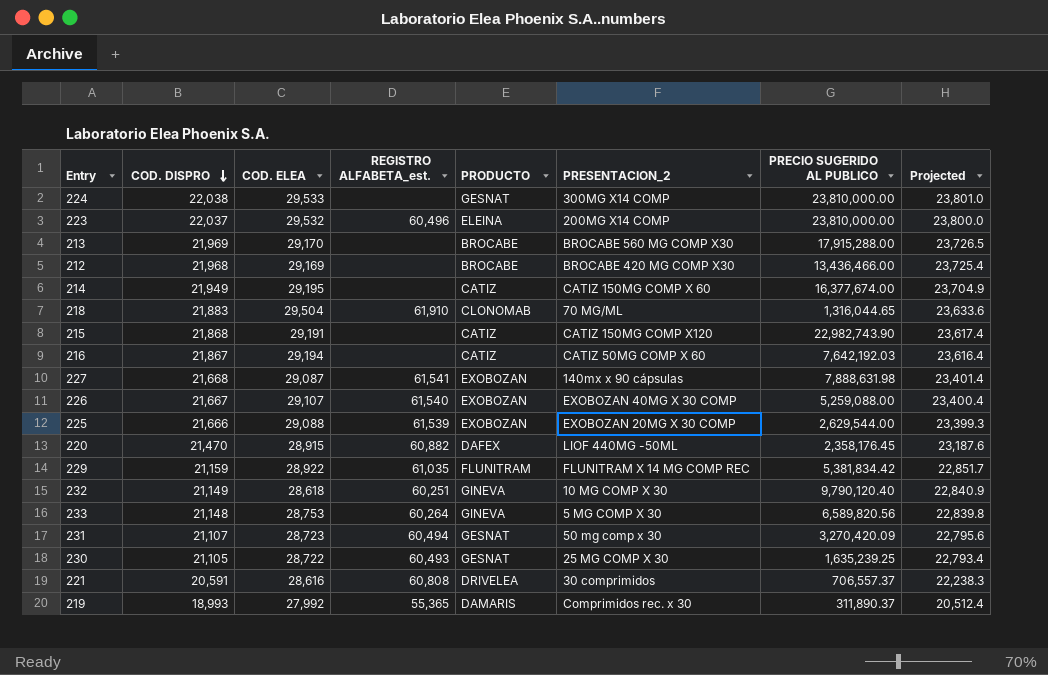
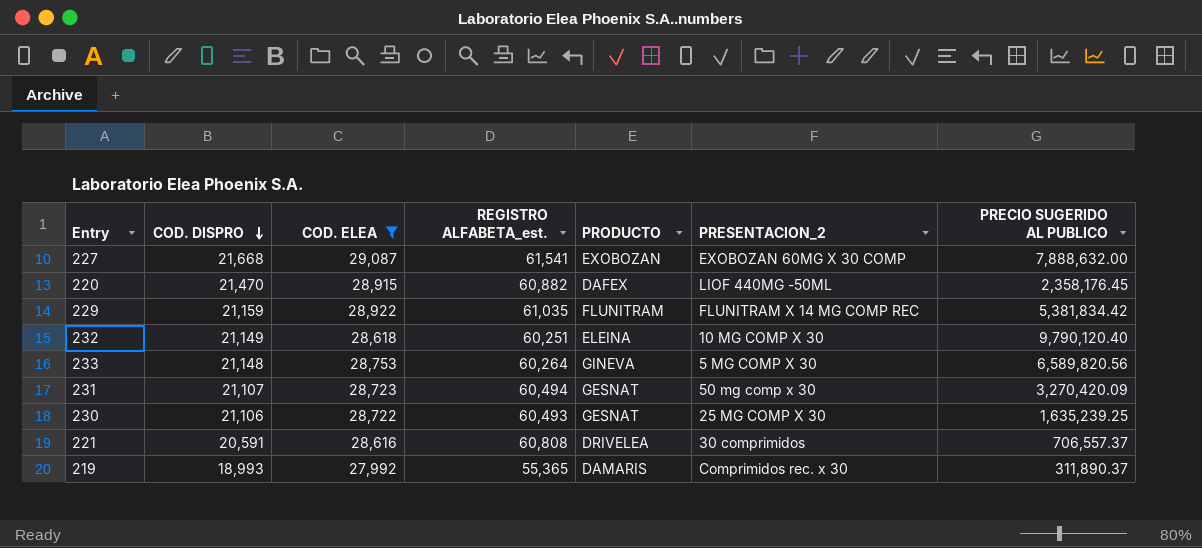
filter: none -> COD. ELEA <= 29,087
column Projected | formula: [COD. DISPRO] * 1.08 -> none
227 | PRESENTACION_2: 140mx x 90 cápsulas -> EXOBOZAN 60MG X 30 COMP
227 | PRECIO SUGERIDO AL PUBLICO: 7,888,631.98 -> 7,888,632.00
232 | PRODUCTO: GINEVA -> ELEINA
230 | COD. DISPRO: 21,105 -> 21,106

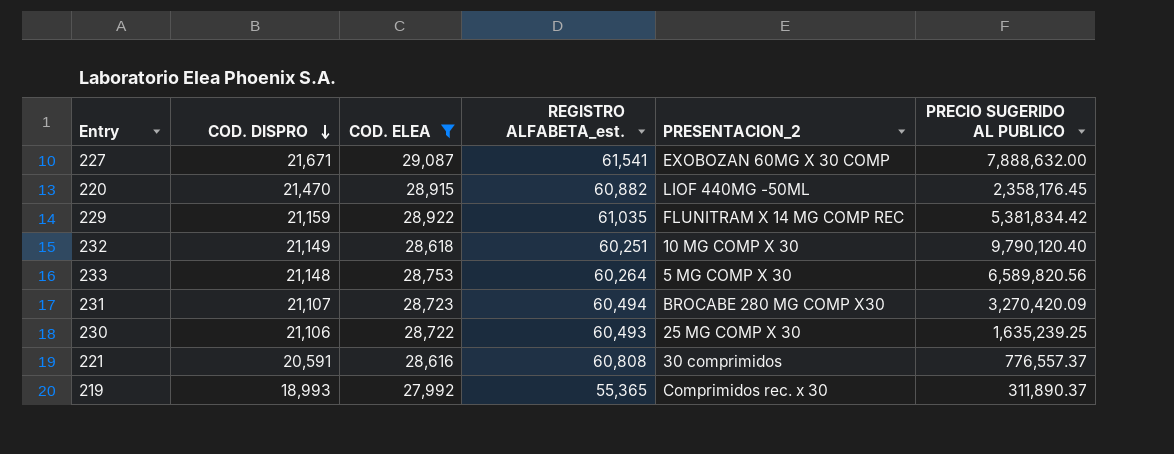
column PRODUCTO | position: 5 -> none
227 | COD. DISPRO: 21,668 -> 21,671
231 | PRESENTACION_2: 50 mg comp x 30 -> BROCABE 280 MG COMP X30
221 | PRECIO SUGERIDO AL PUBLICO: 706,557.37 -> 776,557.37

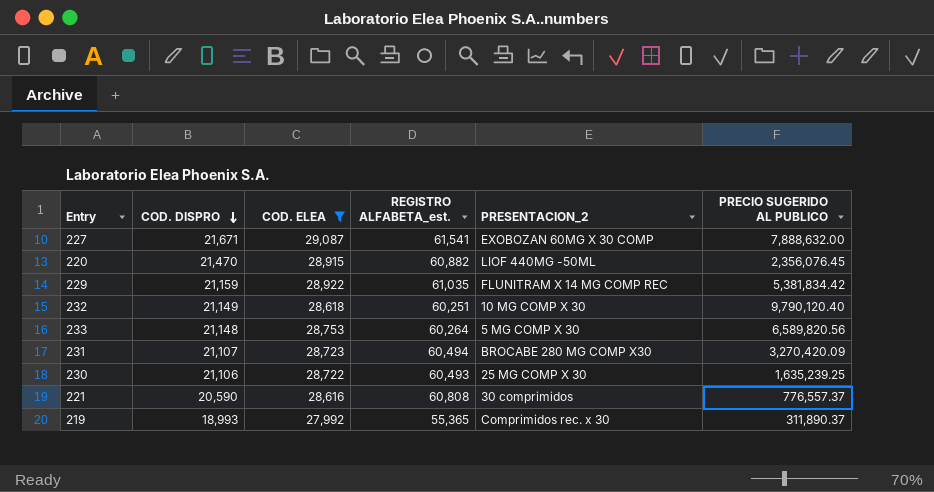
220 | PRECIO SUGERIDO AL PUBLICO: 2,358,176.45 -> 2,356,076.45
221 | COD. DISPRO: 20,591 -> 20,590

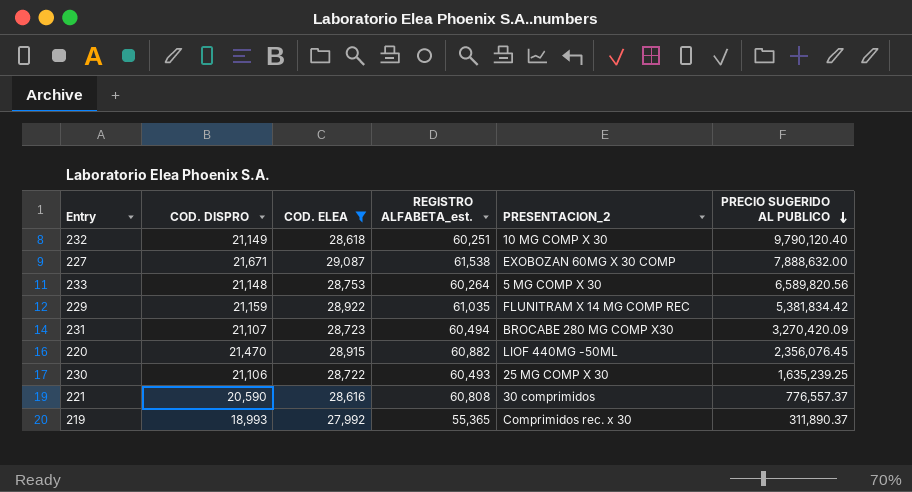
row order: COD. DISPRO descending -> PRECIO SUGERIDO AL PUBLICO descending
227 | REGISTRO ALFABETA_est.: 61,541 -> 61,538

